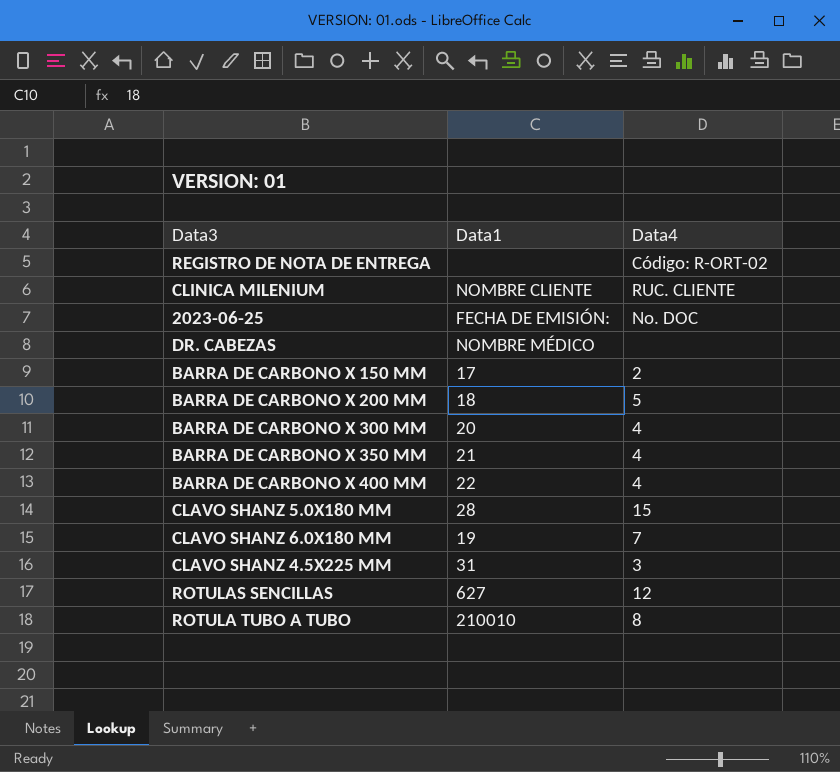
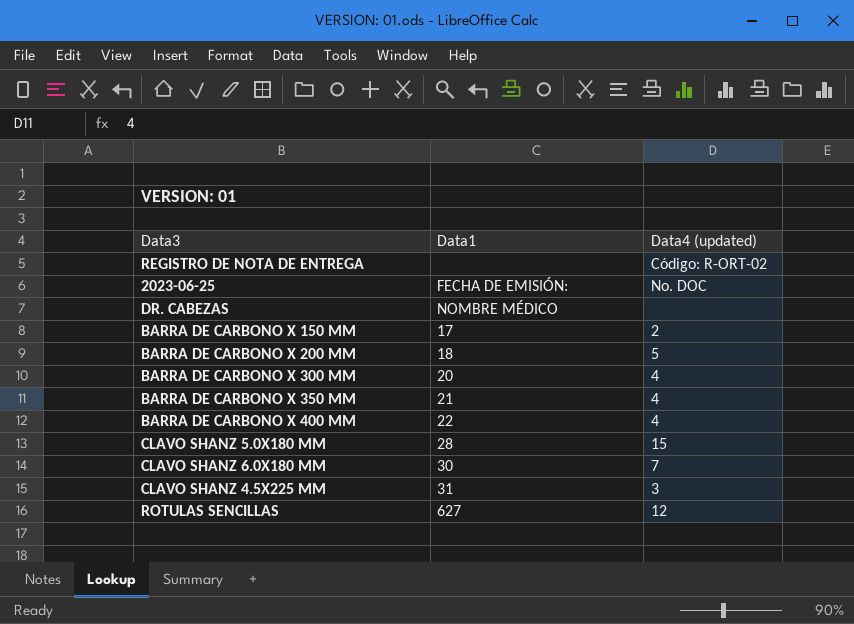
column name: Data4 -> Data4 (updated)
row CLINICA MILENIUM: NOMBRE CLIENTE | RUC. CLIENTE -> none
row ROTULA TUBO A TUBO: 210010 | 8 -> none
CLAVO SHANZ 6.0X180 MM | Data1: 19 -> 30

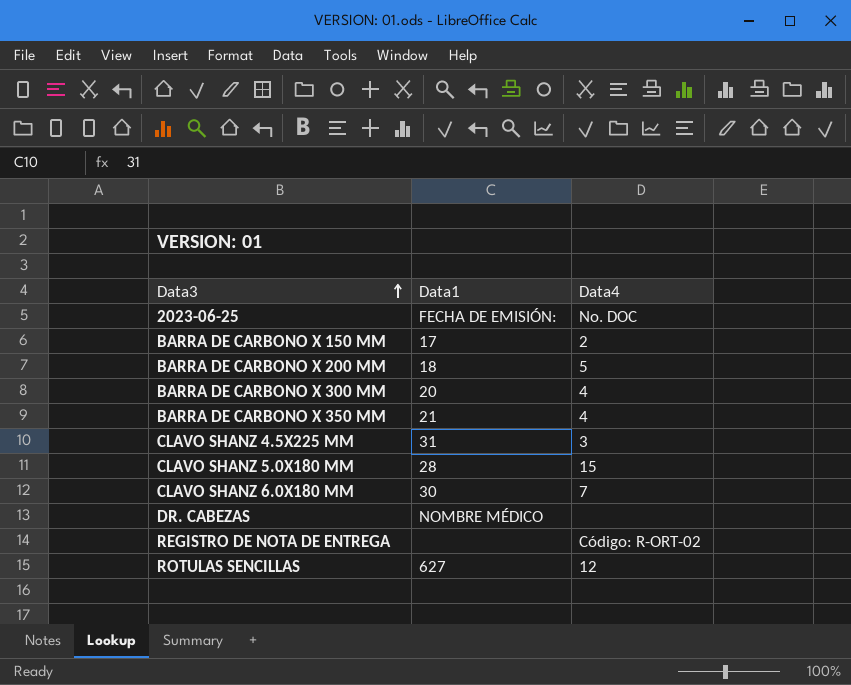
row order: none -> Data3 ascending
column name: Data4 (updated) -> Data4
row BARRA DE CARBONO X 400 MM: 22 | 4 -> none

